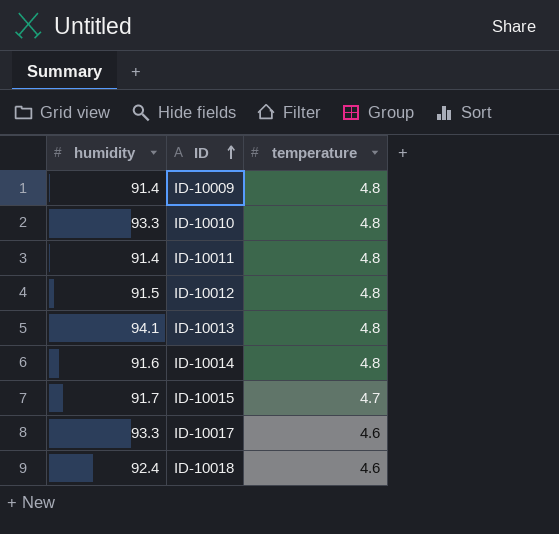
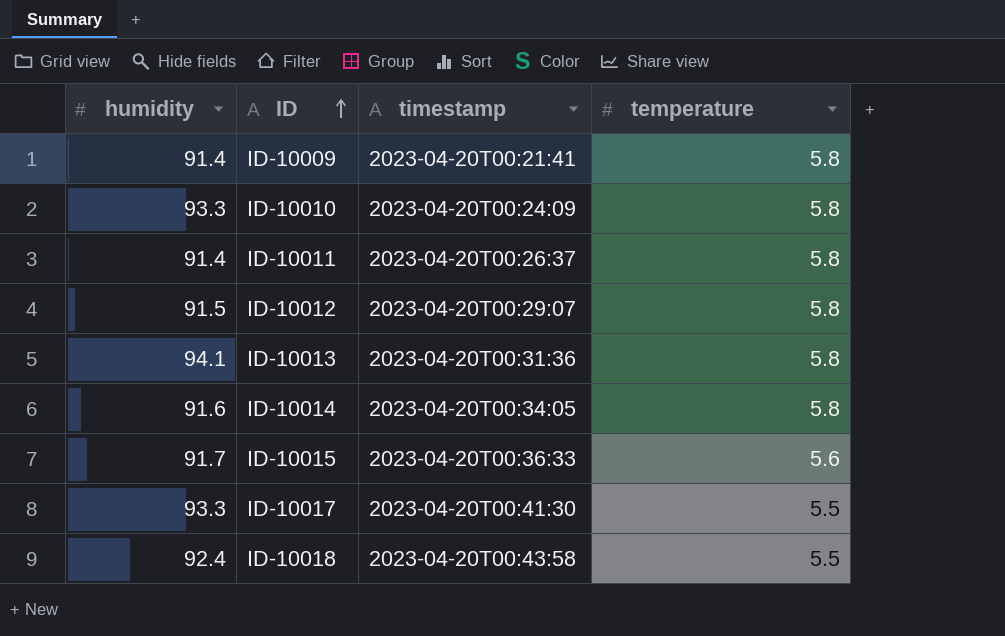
column timestamp | position: none -> 3
ID-10009 | temperature: 4.8 -> 5.8
ID-10010 | temperature: 4.8 -> 5.8
ID-10011 | temperature: 4.8 -> 5.8
ID-10012 | temperature: 4.8 -> 5.8
ID-10013 | temperature: 4.8 -> 5.8
ID-10014 | temperature: 4.8 -> 5.8
ID-10015 | temperature: 4.7 -> 5.6
ID-10017 | temperature: 4.6 -> 5.5
ID-10018 | temperature: 4.6 -> 5.5

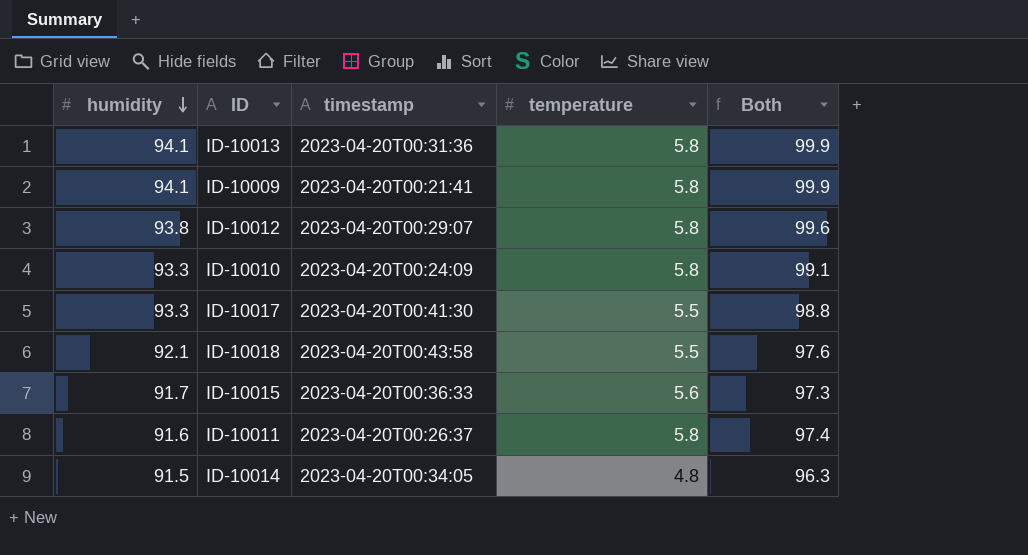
row order: ID ascending -> humidity descending
column Both | formula: none -> [humidity] + [temperature]
ID-10009 | humidity: 91.4 -> 94.1
ID-10012 | humidity: 91.5 -> 93.8
ID-10018 | humidity: 92.4 -> 92.1
ID-10011 | humidity: 91.4 -> 91.6
ID-10014 | humidity: 91.6 -> 91.5
ID-10014 | temperature: 5.8 -> 4.8

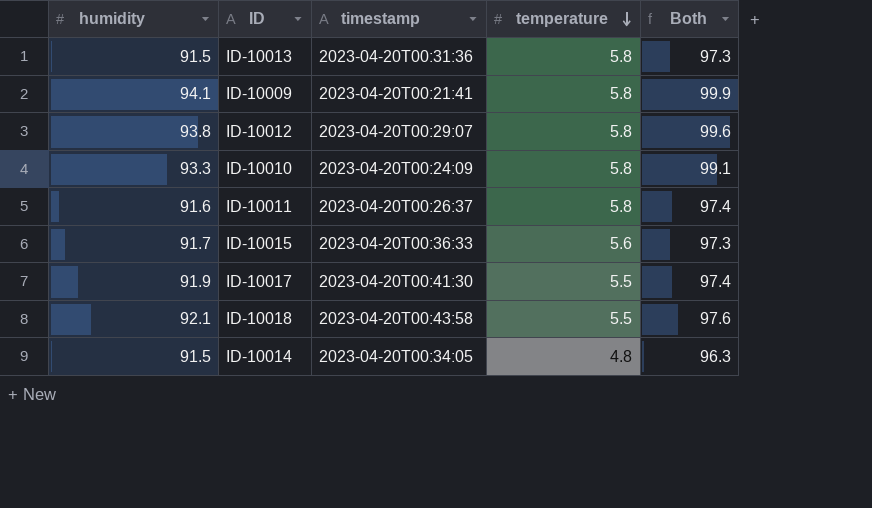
row order: humidity descending -> temperature descending
ID-10013 | humidity: 94.1 -> 91.5
ID-10013 | Both: 99.9 -> 97.3
ID-10017 | humidity: 93.3 -> 91.9
ID-10017 | Both: 98.8 -> 97.4

